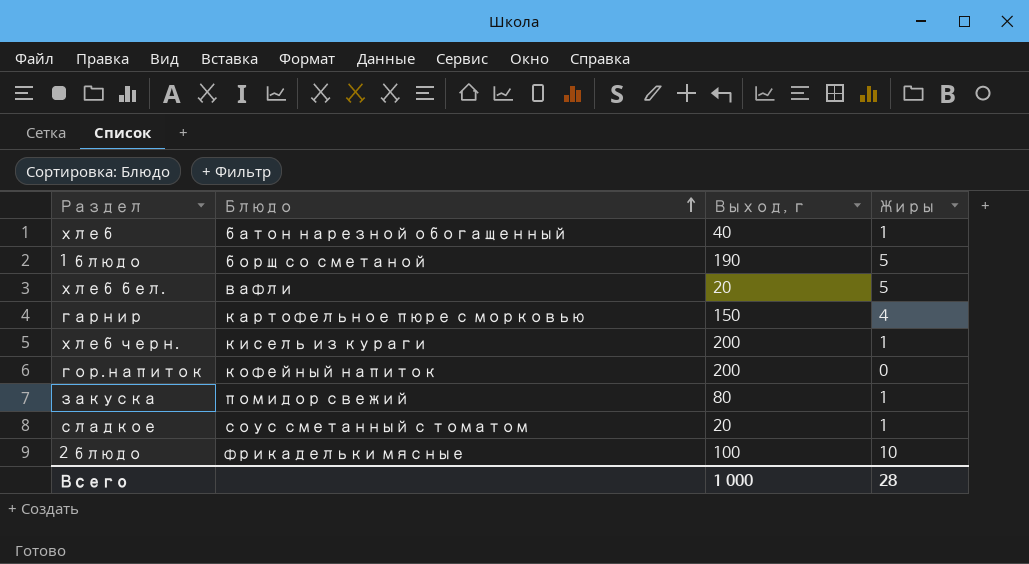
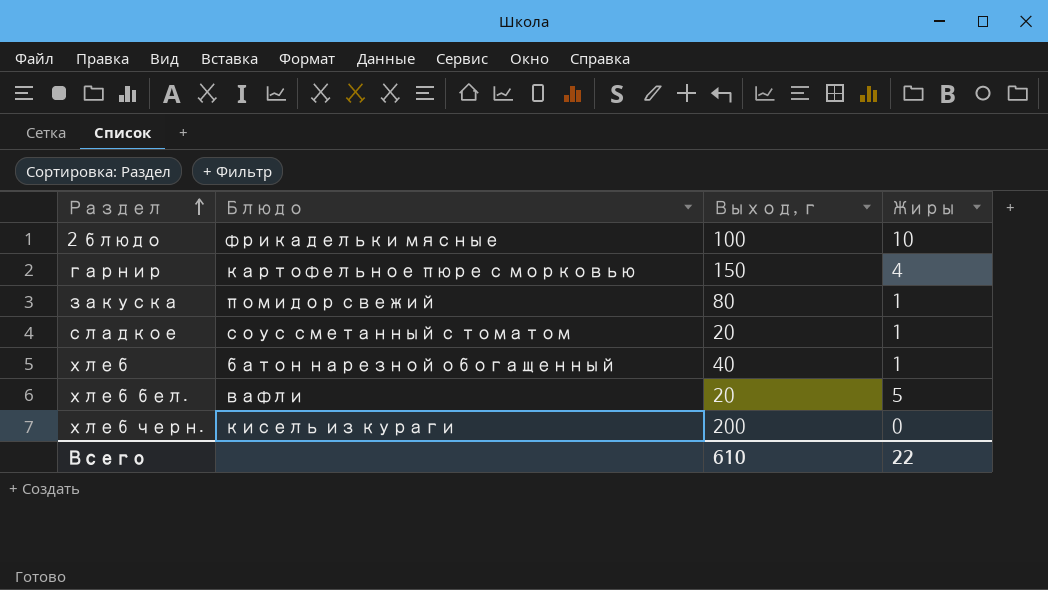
row order: Блюдо ascending -> Раздел ascending
row 1 блюдо: борщ со сметаной | 190 | 5 -> none
row гор.напиток: кофейный напиток | 200 | 0 -> none
хлеб черн. | Жиры: 1 -> 0
Всего | Выход, г: 1 000 -> 610
Всего | Жиры: 28 -> 22

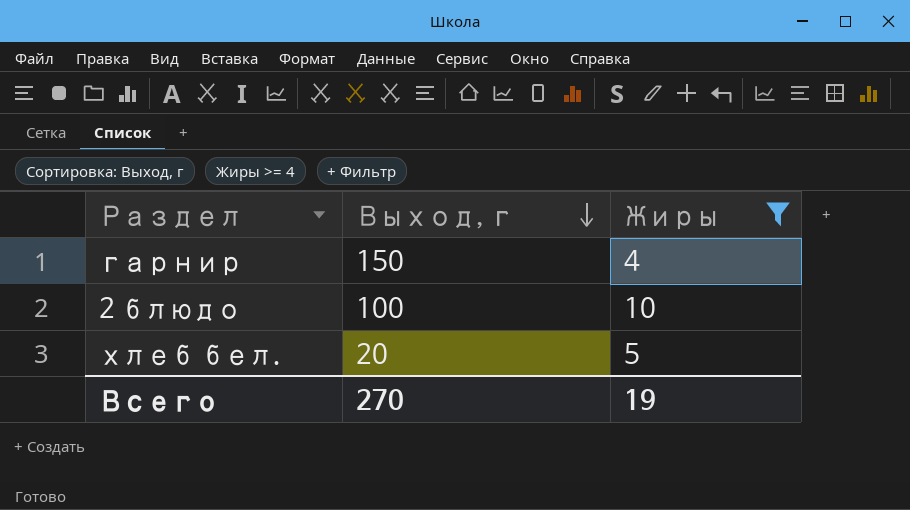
filter: none -> Жиры >= 4
row order: Раздел ascending -> Выход, г descending
column Блюдо | position: 2 -> none
Всего | Выход, г: 610 -> 270
Всего | Жиры: 22 -> 19

